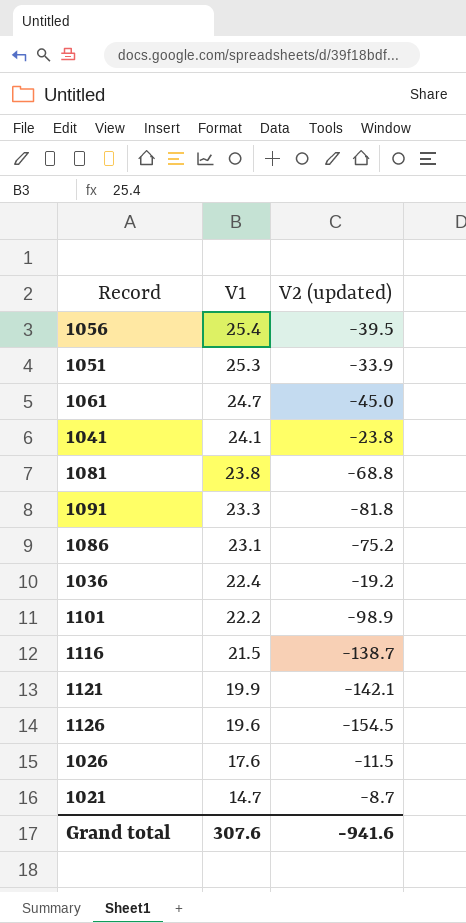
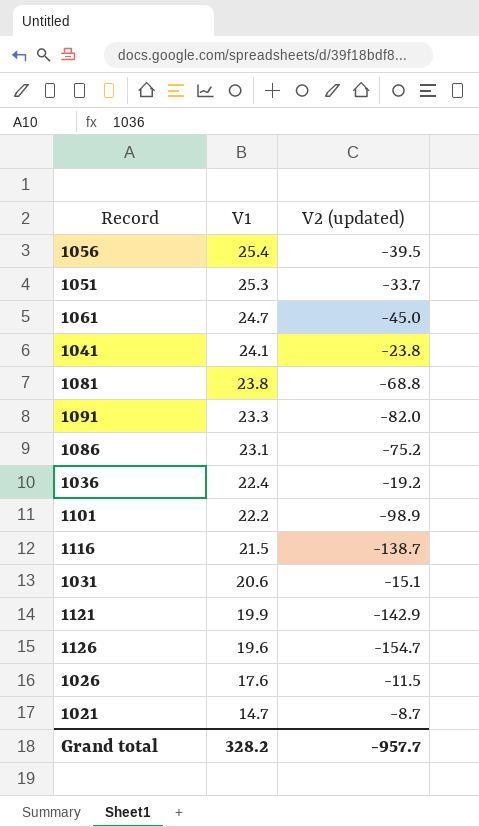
1051 | V2 (updated): -33.9 -> -33.7
1091 | V2 (updated): -81.8 -> -82.0
row 1031: none -> 20.6 | -15.1
1121 | V2 (updated): -142.1 -> -142.9
1126 | V2 (updated): -154.5 -> -154.7
Grand total | V1: 307.6 -> 328.2
Grand total | V2 (updated): -941.6 -> -957.7

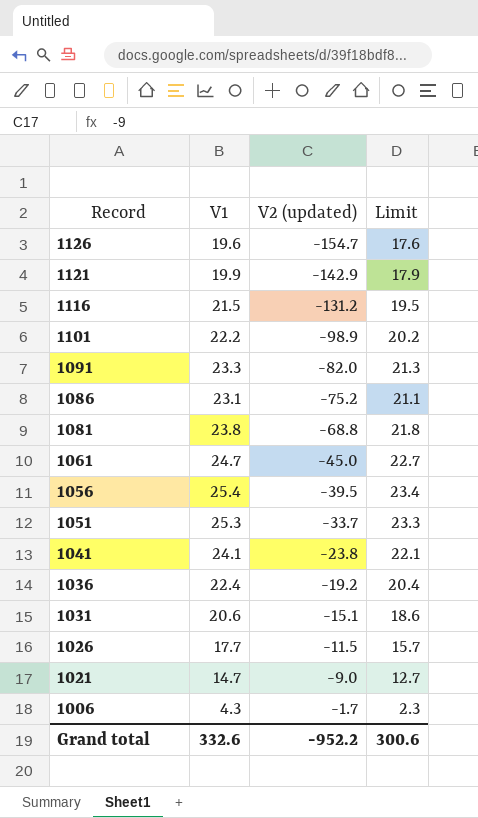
row order: V1 descending -> Record descending
column Limit | formula: none -> [V1] - 2
1116 | V2 (updated): -138.7 -> -131.2
1026 | V1: 17.6 -> 17.7
1021 | V2 (updated): -8.7 -> -9.0
row 1006: none -> 4.3 | -1.7 | 2.3
Grand total | V1: 328.2 -> 332.6
Grand total | V2 (updated): -957.7 -> -952.2

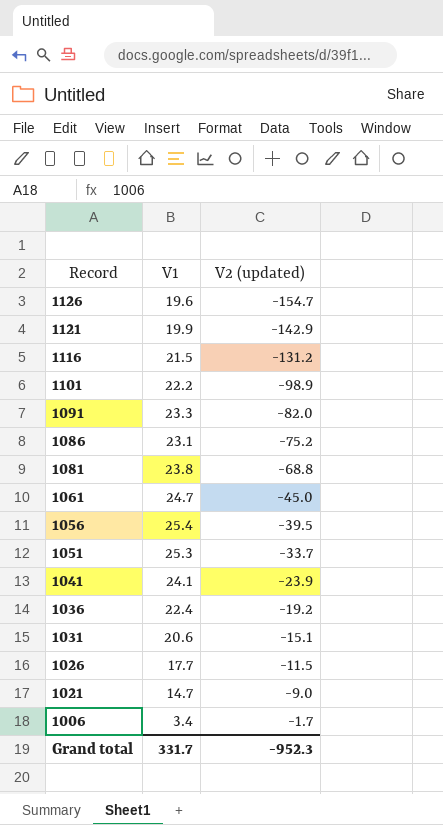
column Limit | formula: [V1] - 2 -> none
1041 | V2 (updated): -23.8 -> -23.9
1006 | V1: 4.3 -> 3.4
Grand total | V1: 332.6 -> 331.7
Grand total | V2 (updated): -952.2 -> -952.3

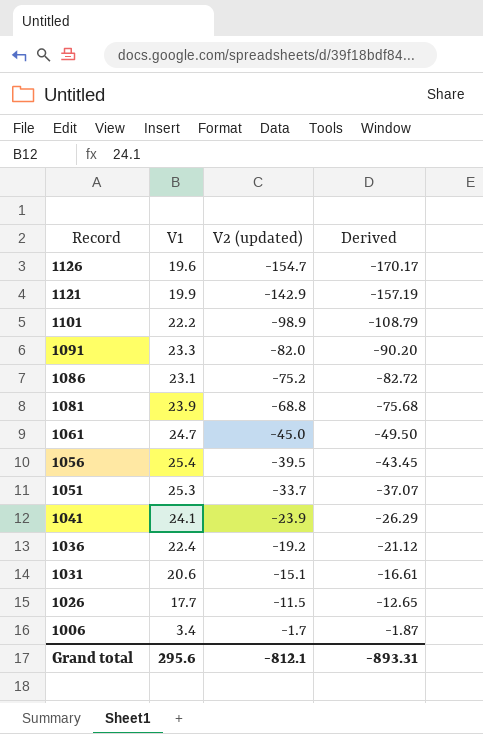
column Derived | formula: none -> [V2 (updated)] * 1.1
row 1116: 21.5 | -131.2 -> none
row 1021: 14.7 | -9.0 -> none
1081 | V1: 23.8 -> 23.9
Grand total | V1: 331.7 -> 295.6
Grand total | V2 (updated): -952.3 -> -812.1

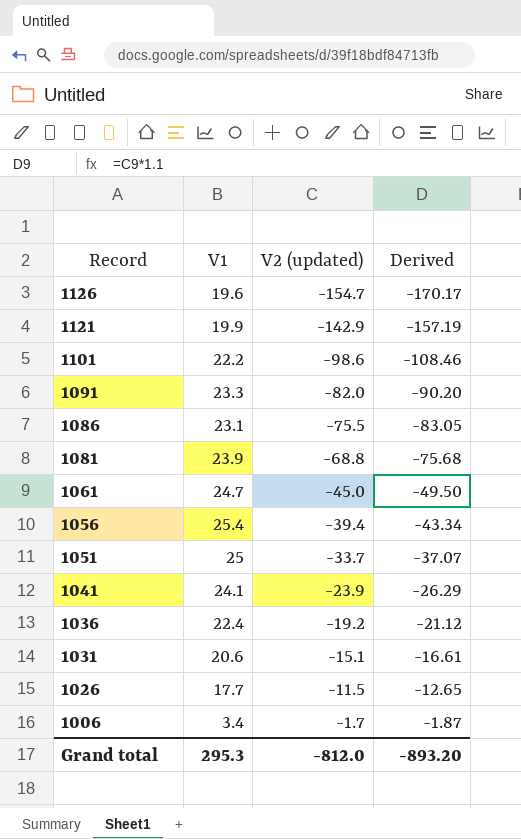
1101 | V2 (updated): -98.9 -> -98.6
1101 | Derived: -108.79 -> -108.46
1086 | V2 (updated): -75.2 -> -75.5
1086 | Derived: -82.72 -> -83.05
1056 | V2 (updated): -39.5 -> -39.4
1056 | Derived: -43.45 -> -43.34
1051 | V1: 25.3 -> 25
Grand total | V1: 295.6 -> 295.3
Grand total | V2 (updated): -812.1 -> -812.0
Grand total | Derived: -893.31 -> -893.20

